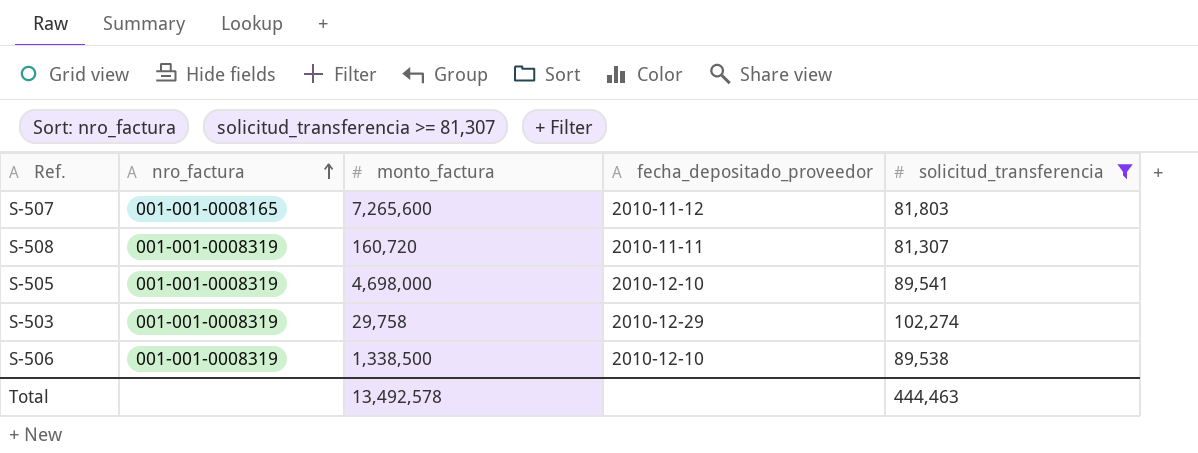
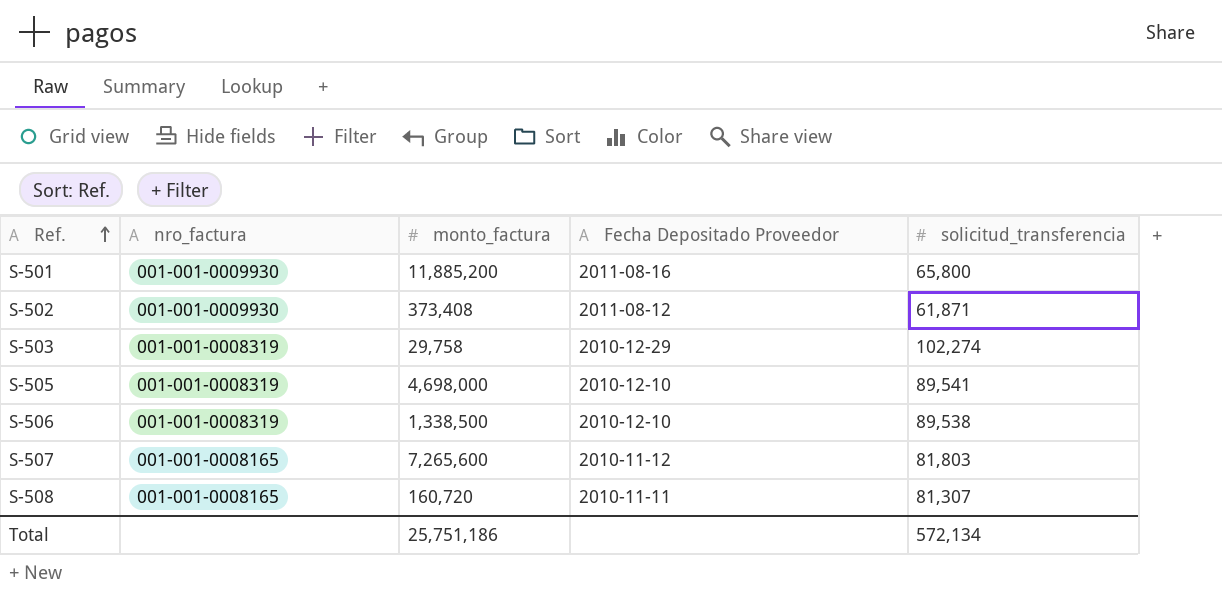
filter: solicitud_transferencia >= 81,307 -> none
row order: nro_factura ascending -> Ref. ascending
column name: fecha_depositado_proveedor -> Fecha Depositado Proveedor
S-508 | nro_factura: 001-001-0008319 -> 001-001-0008165
Total | monto_factura: 13,492,578 -> 25,751,186
Total | solicitud_transferencia: 444,463 -> 572,134

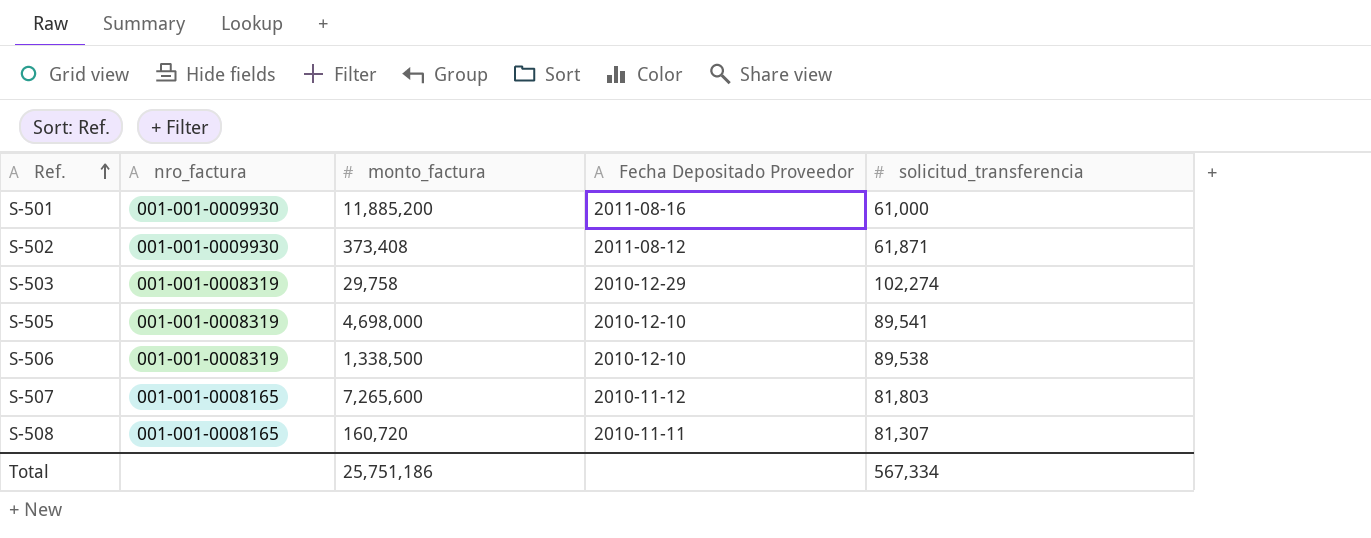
S-501 | solicitud_transferencia: 65,800 -> 61,000
Total | solicitud_transferencia: 572,134 -> 567,334

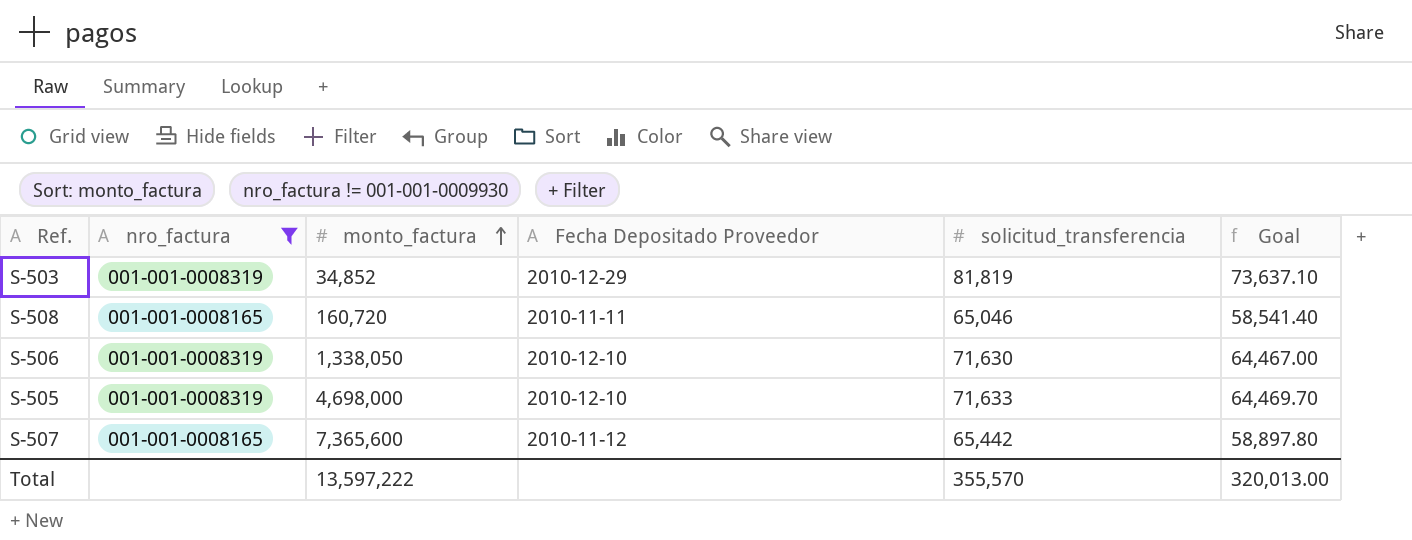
filter: none -> nro_factura != 001-001-0009930
row order: Ref. ascending -> monto_factura ascending
column Goal | formula: none -> [solicitud_transferencia] * 0.9
S-503 | monto_factura: 29,758 -> 34,852
S-503 | solicitud_transferencia: 102,274 -> 81,819
S-508 | solicitud_transferencia: 81,307 -> 65,046
S-506 | monto_factura: 1,338,500 -> 1,338,050
S-506 | solicitud_transferencia: 89,538 -> 71,630
S-505 | solicitud_transferencia: 89,541 -> 71,633
S-507 | monto_factura: 7,265,600 -> 7,365,600
S-507 | solicitud_transferencia: 81,803 -> 65,442
Total | monto_factura: 25,751,186 -> 13,597,222
Total | solicitud_transferencia: 567,334 -> 355,570

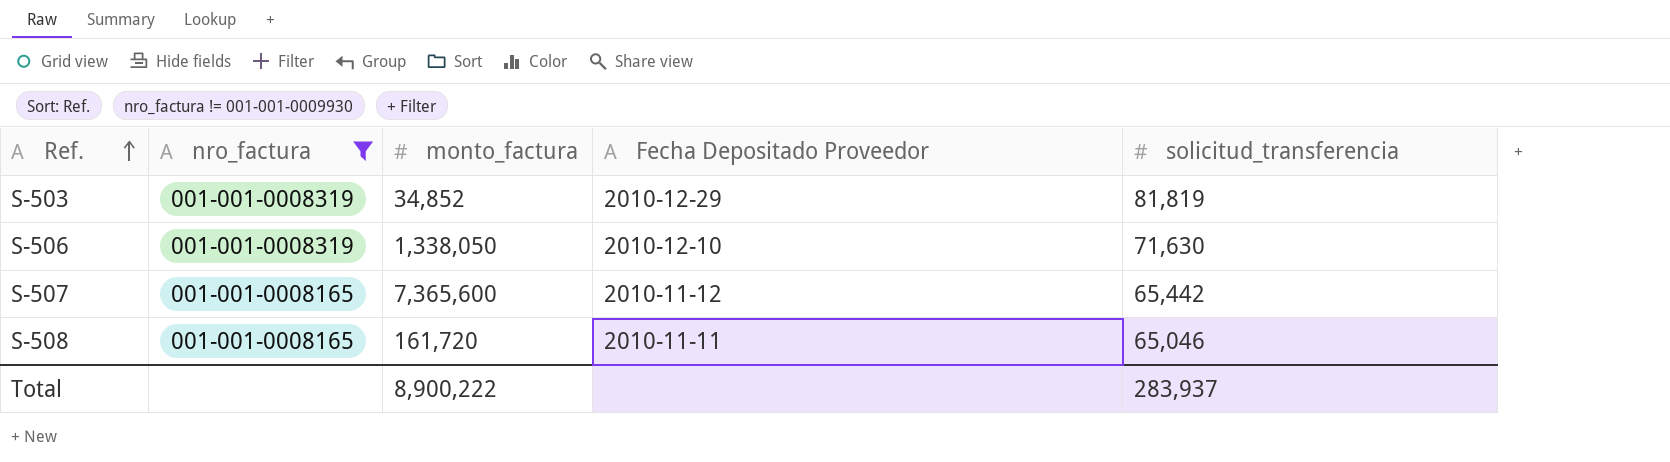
row order: monto_factura ascending -> Ref. ascending
column Goal | formula: [solicitud_transferencia] * 0.9 -> none
row S-505: 001-001-0008319 | 4,698,000 | 2010-12-10 | 71,633 | 64,469.70 -> none
S-508 | monto_factura: 160,720 -> 161,720
Total | monto_factura: 13,597,222 -> 8,900,222
Total | solicitud_transferencia: 355,570 -> 283,937

